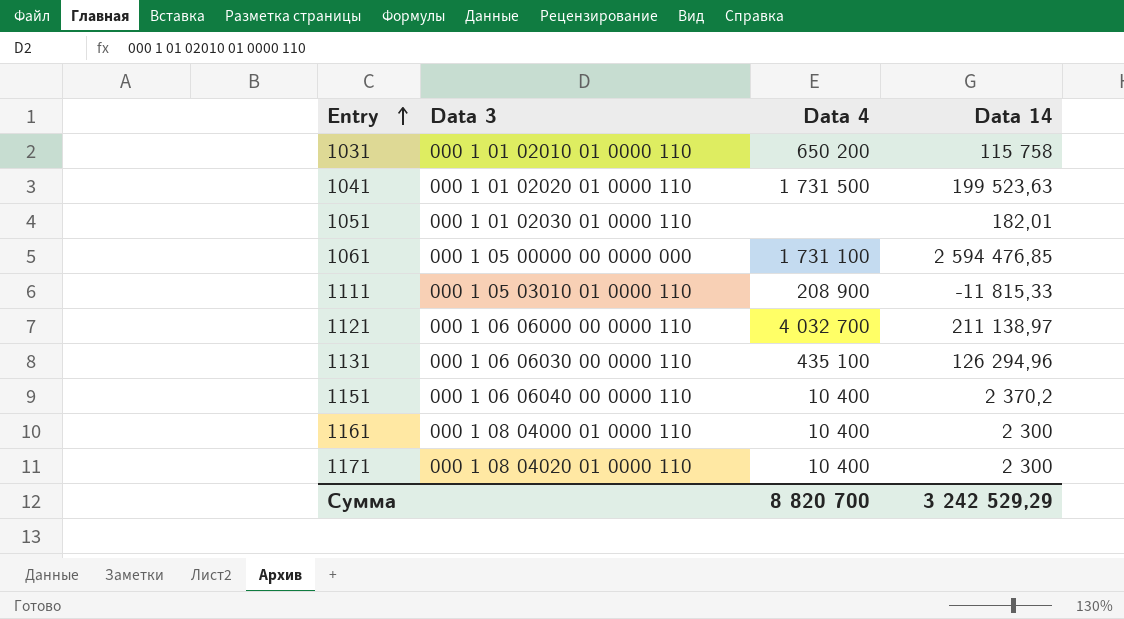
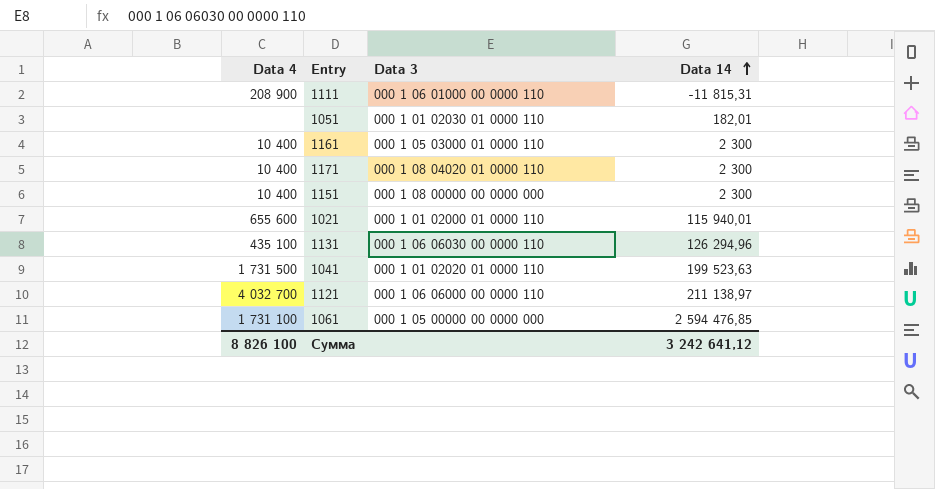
row order: Entry ascending -> Data 14 ascending
column Data 4 | position: 3 -> 1
row 1031: 000 1 01 02010 01 0000 110 | 650 200 | 115 758 -> none
1111 | Data 3: 000 1 05 03010 01 0000 110 -> 000 1 06 01000 00 0000 110
1111 | Data 14: -11 815,33 -> -11 815,31
1161 | Data 3: 000 1 08 04000 01 0000 110 -> 000 1 05 03000 01 0000 110
1151 | Data 3: 000 1 06 06040 00 0000 110 -> 000 1 08 00000 00 0000 000
1151 | Data 14: 2 370,2 -> 2 300
row 1021: none -> 655 600 | 000 1 01 02000 01 0000 110 | 115 940,01
Сумма | Data 4: 8 820 700 -> 8 826 100
Сумма | Data 14: 3 242 529,29 -> 3 242 641,12

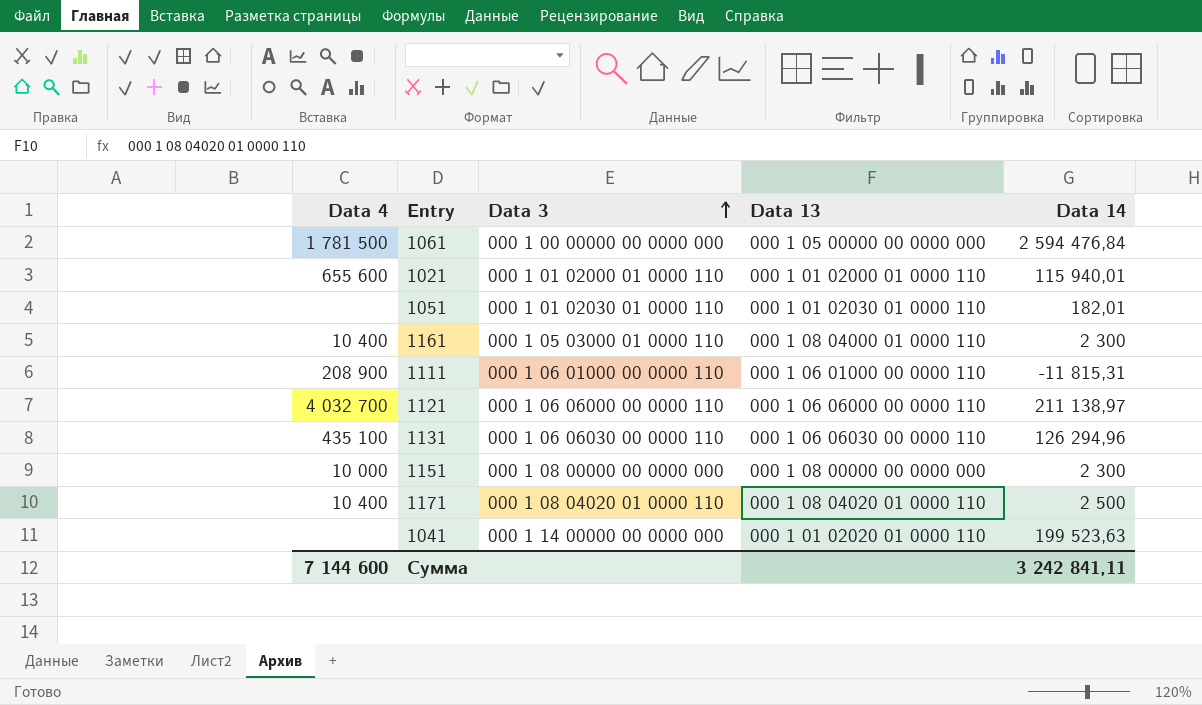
row order: Data 14 ascending -> Data 3 ascending
column Data 13 | position: none -> 4
1061 | Data 4: 1 731 100 -> 1 781 500
1061 | Data 3: 000 1 05 00000 00 0000 000 -> 000 1 00 00000 00 0000 000
1061 | Data 14: 2 594 476,85 -> 2 594 476,84
1151 | Data 4: 10 400 -> 10 000
1171 | Data 14: 2 300 -> 2 500
1041 | Data 4: 1 731 500 -> none
1041 | Data 3: 000 1 01 02020 01 0000 110 -> 000 1 14 00000 00 0000 000
Сумма | Data 4: 8 826 100 -> 7 144 600
Сумма | Data 14: 3 242 641,12 -> 3 242 841,11

